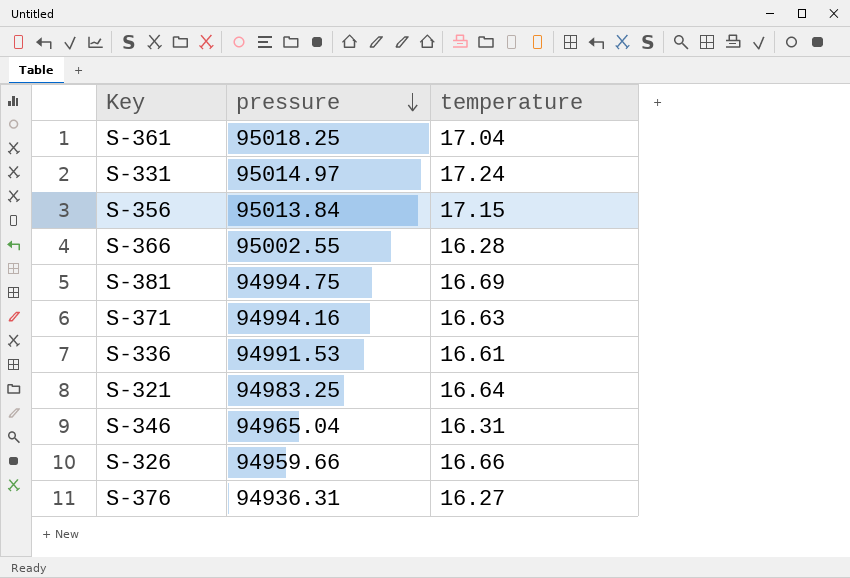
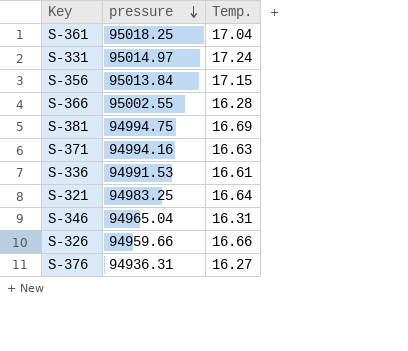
column name: temperature -> Temp.

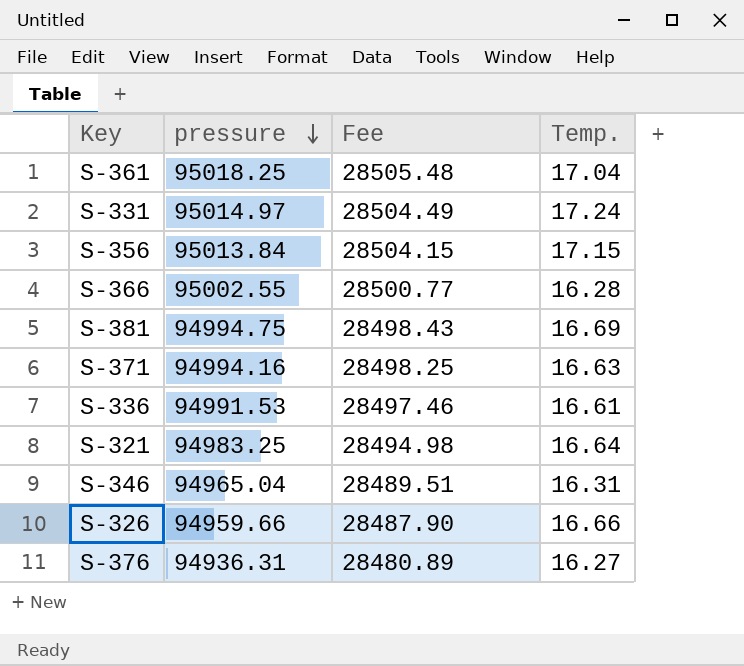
column Fee | formula: none -> [pressure] * 0.3

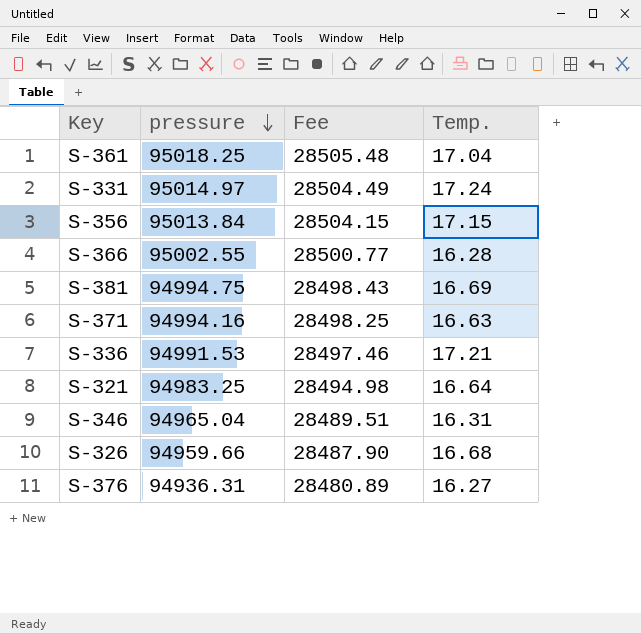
S-336 | Temp.: 16.61 -> 17.21
S-326 | Temp.: 16.66 -> 16.68

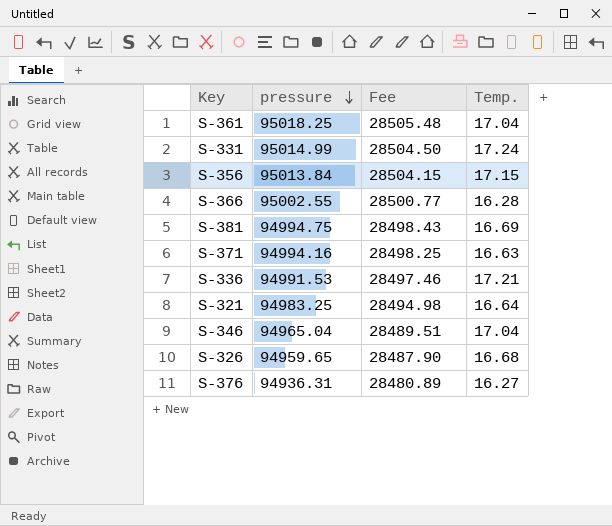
S-331 | pressure: 95014.97 -> 95014.99
S-331 | Fee: 28504.49 -> 28504.50
S-346 | Temp.: 16.31 -> 17.04
S-326 | pressure: 94959.66 -> 94959.65

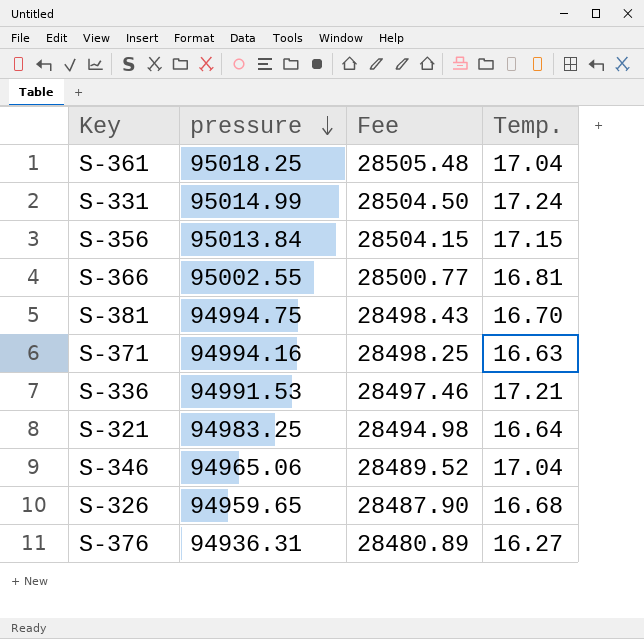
S-366 | Temp.: 16.28 -> 16.81
S-381 | Temp.: 16.69 -> 16.70
S-346 | pressure: 94965.04 -> 94965.06
S-346 | Fee: 28489.51 -> 28489.52

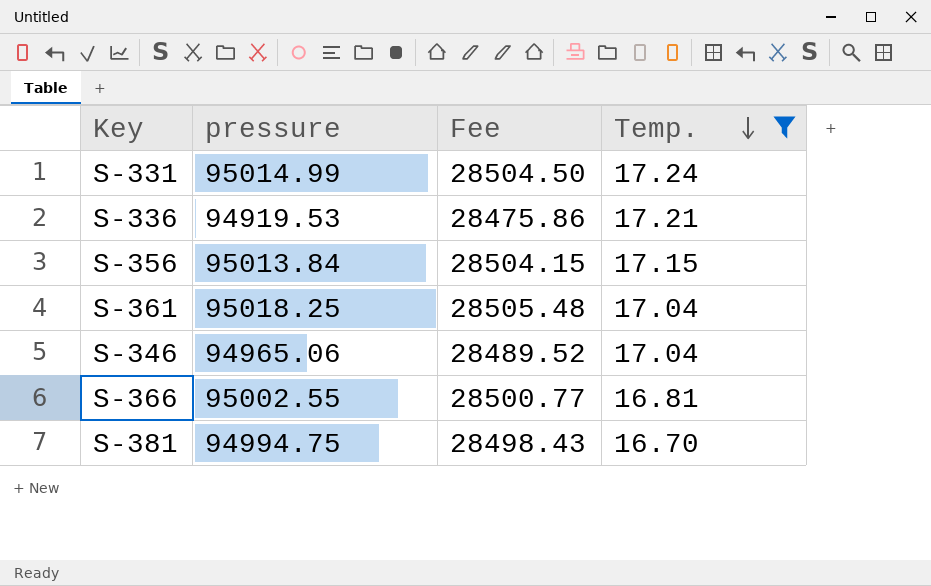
filter: none -> Temp. >= 16.70
row order: pressure descending -> Temp. descending
S-336 | pressure: 94991.53 -> 94919.53
S-336 | Fee: 28497.46 -> 28475.86

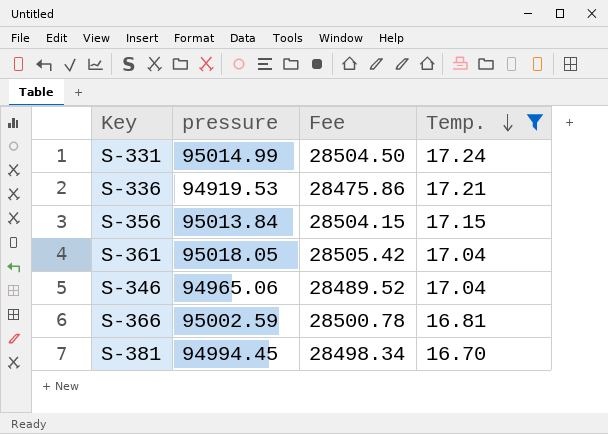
S-361 | pressure: 95018.25 -> 95018.05
S-361 | Fee: 28505.48 -> 28505.42
S-366 | pressure: 95002.55 -> 95002.59
S-366 | Fee: 28500.77 -> 28500.78
S-381 | pressure: 94994.75 -> 94994.45
S-381 | Fee: 28498.43 -> 28498.34

